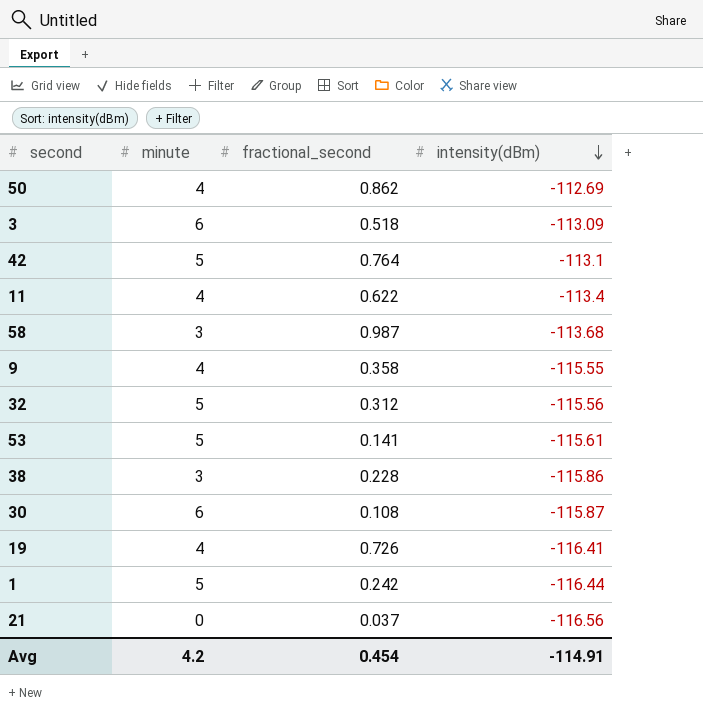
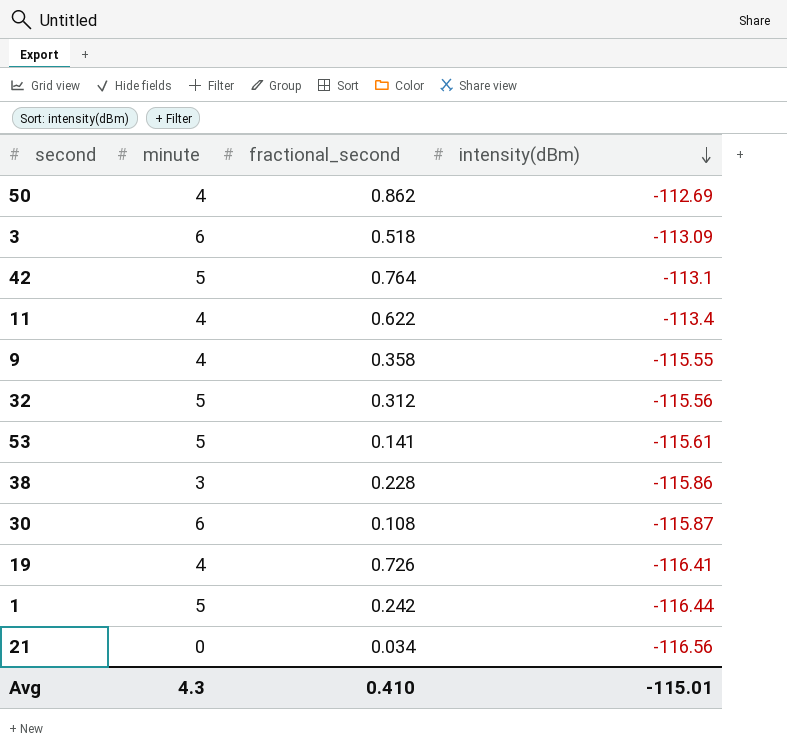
row 58: 3 | 0.987 | -113.68 -> none
21 | fractional_second: 0.037 -> 0.034
Avg | minute: 4.2 -> 4.3
Avg | fractional_second: 0.454 -> 0.410
Avg | intensity(dBm): -114.91 -> -115.01

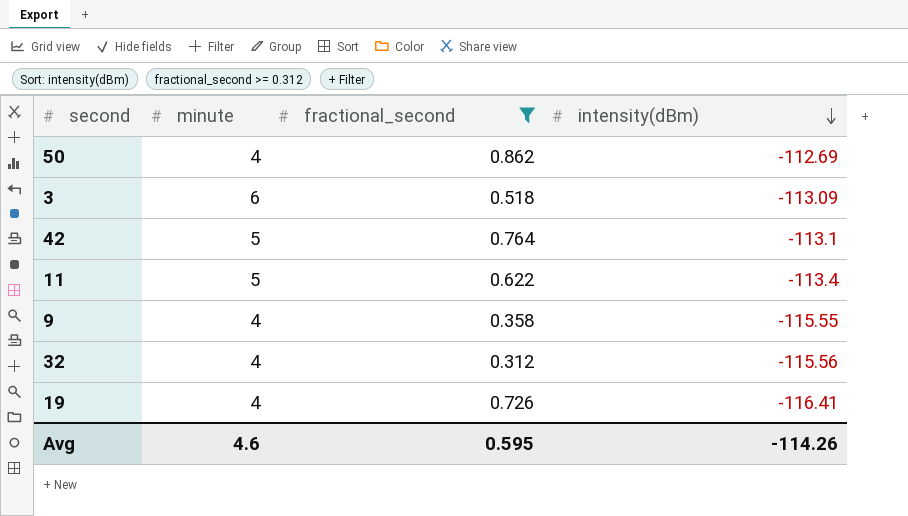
filter: none -> fractional_second >= 0.312
11 | minute: 4 -> 5
32 | minute: 5 -> 4
Avg | minute: 4.3 -> 4.6
Avg | fractional_second: 0.410 -> 0.595
Avg | intensity(dBm): -115.01 -> -114.26

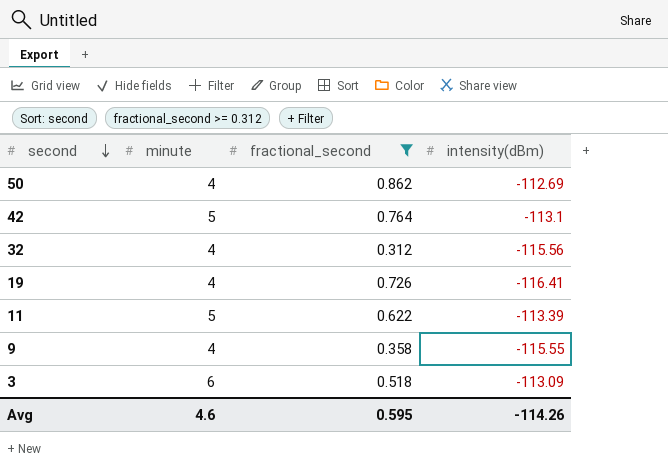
row order: intensity(dBm) descending -> second descending
11 | intensity(dBm): -113.4 -> -113.39

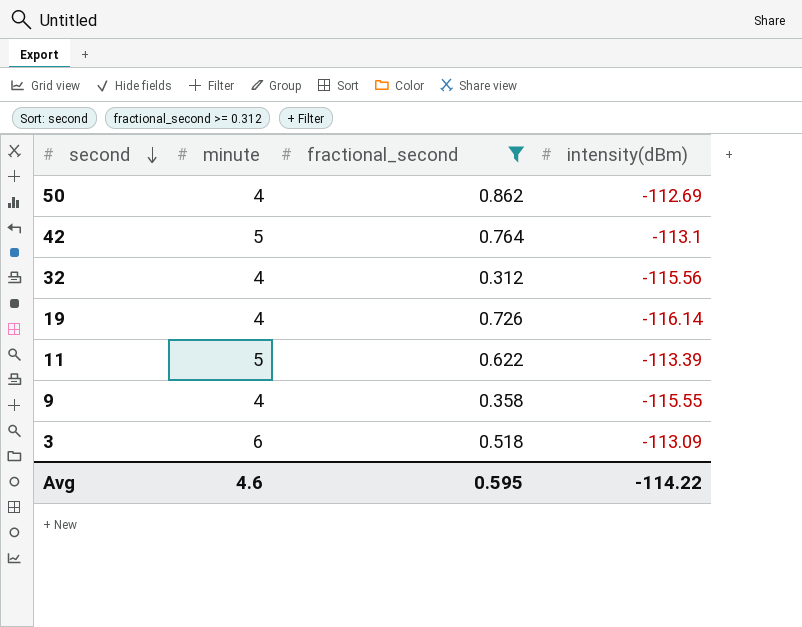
19 | intensity(dBm): -116.41 -> -116.14
Avg | intensity(dBm): -114.26 -> -114.22

